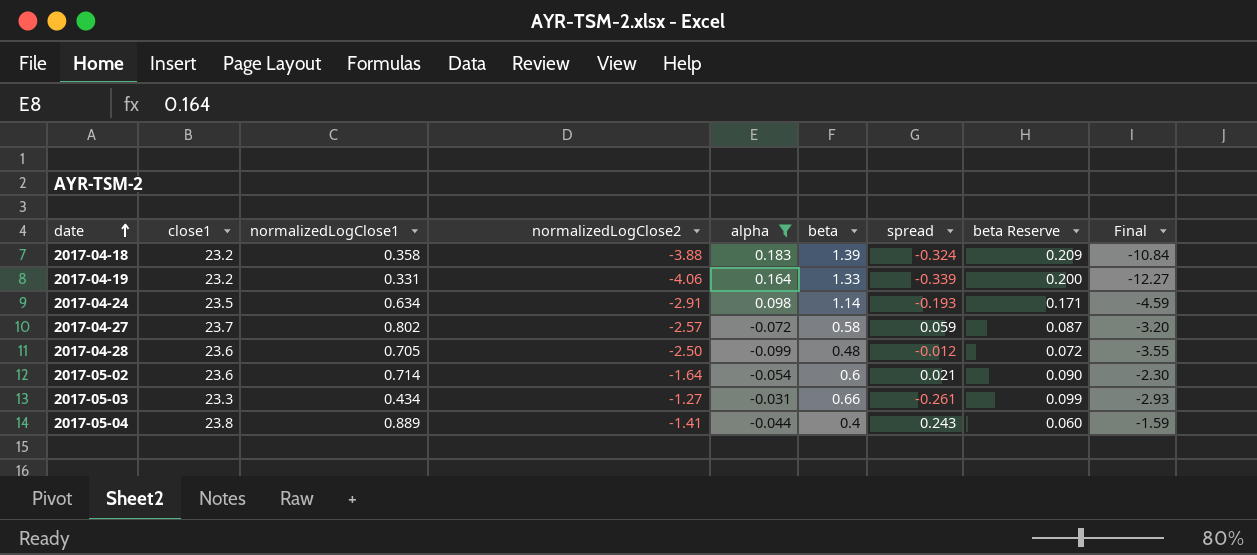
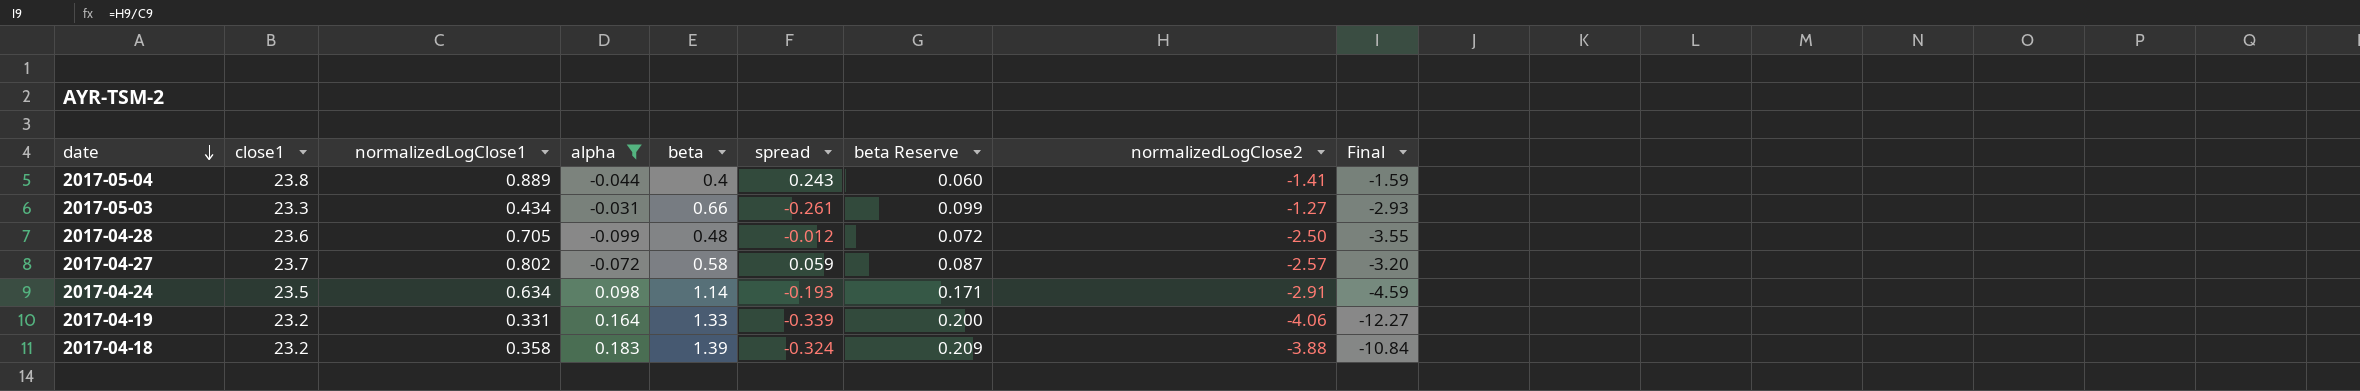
row order: date ascending -> date descending
column normalizedLogClose2 | position: 4 -> 8
row 2017-05-02: 23.6 | 0.714 | -1.64 | -0.054 | 0.6 | 0.021 | 0.090 | -2.30 -> none

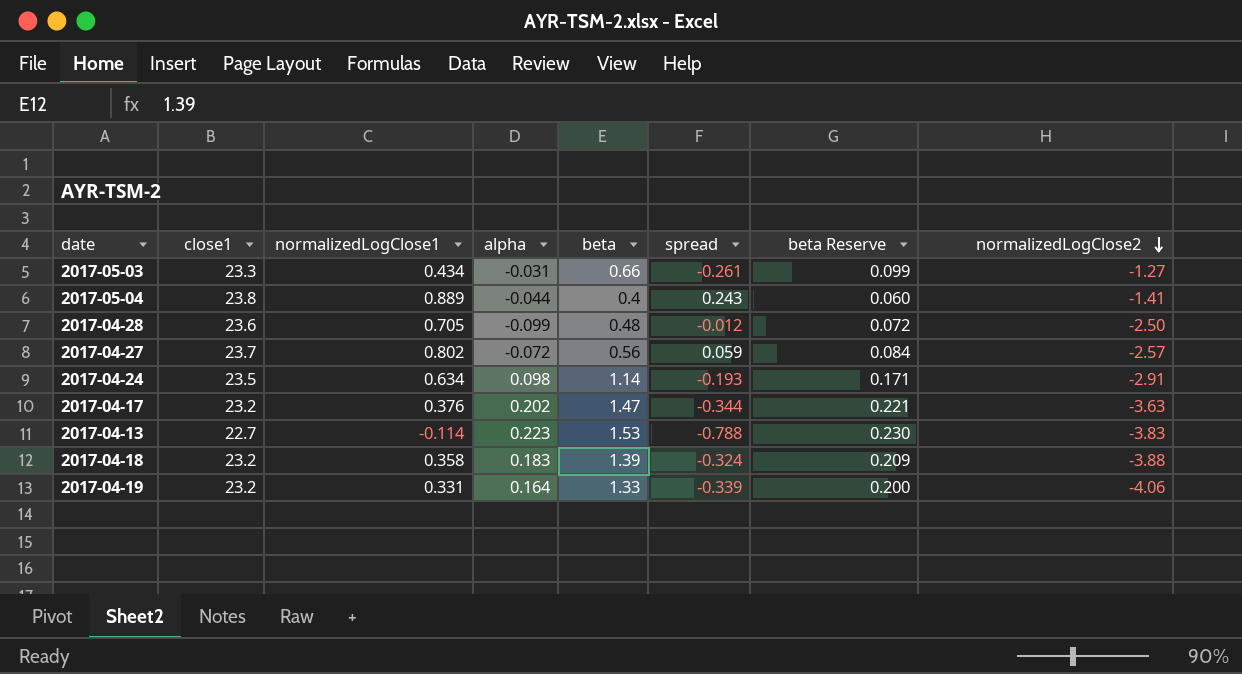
filter: alpha <= 0.183 -> none
row order: date descending -> normalizedLogClose2 descending
column Final | formula: [normalizedLogClose2] / [normalizedLogClose1] -> none
2017-04-27 | beta: 0.58 -> 0.56
2017-04-27 | beta Reserve: 0.087 -> 0.084

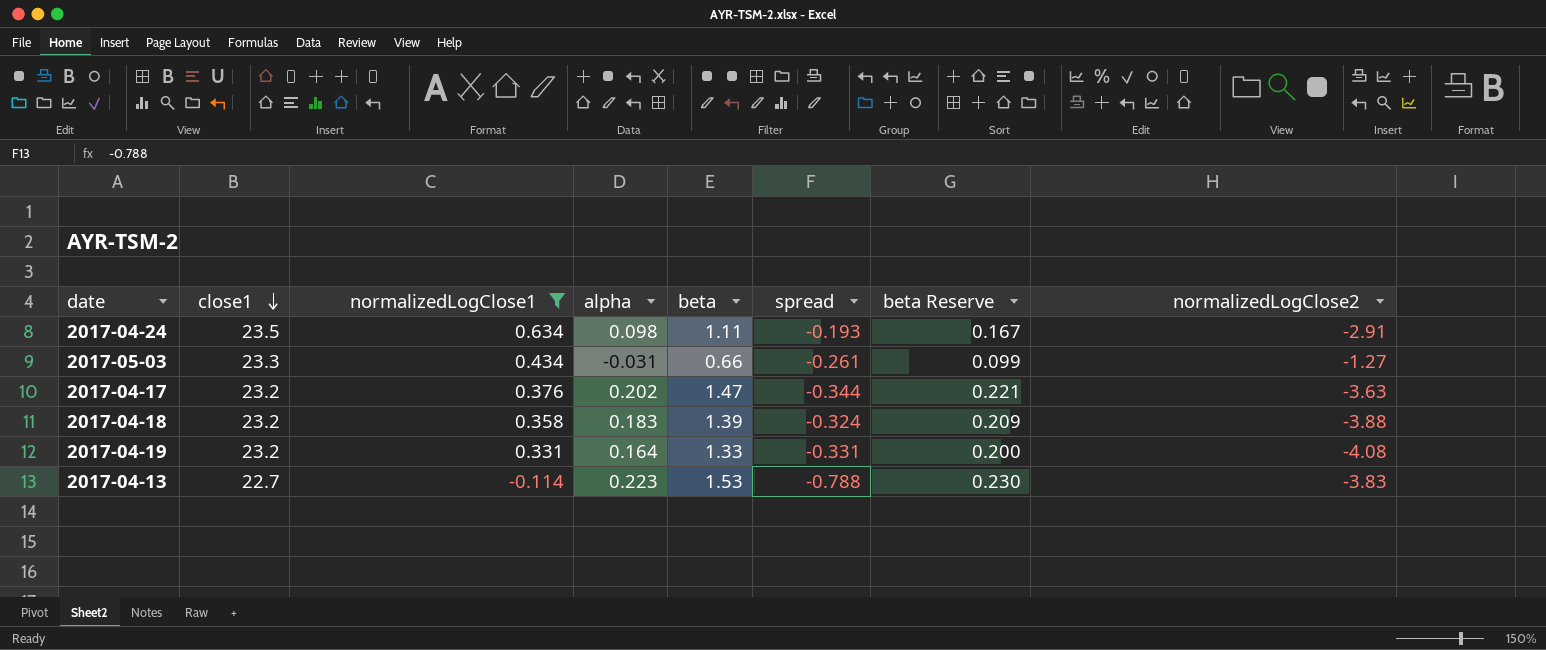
filter: none -> normalizedLogClose1 <= 0.634
row order: normalizedLogClose2 descending -> close1 descending
2017-04-24 | beta: 1.14 -> 1.11
2017-04-24 | beta Reserve: 0.171 -> 0.167
2017-04-19 | spread: -0.339 -> -0.331
2017-04-19 | normalizedLogClose2: -4.06 -> -4.08

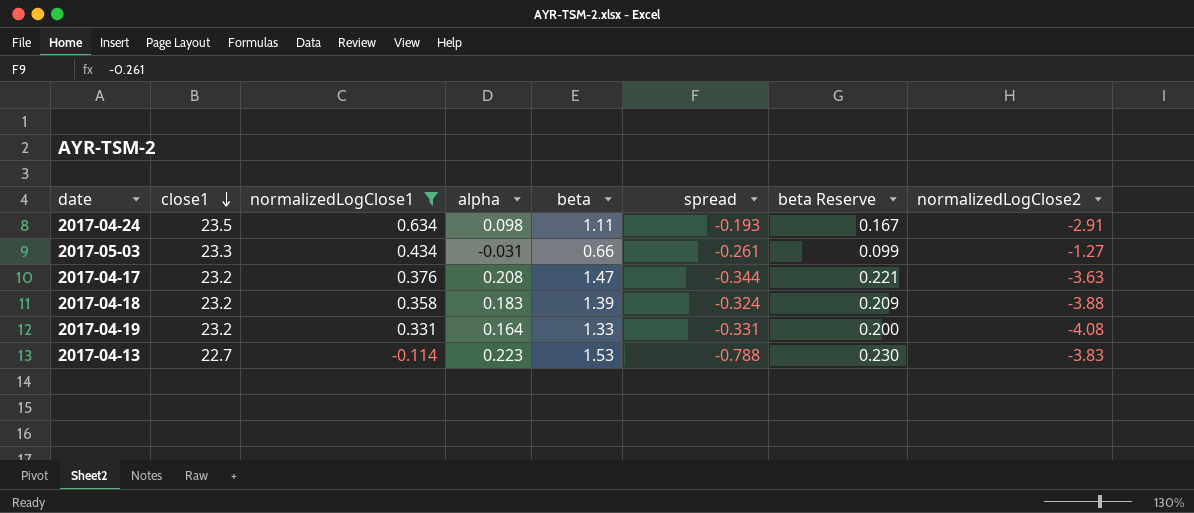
2017-04-17 | alpha: 0.202 -> 0.208

